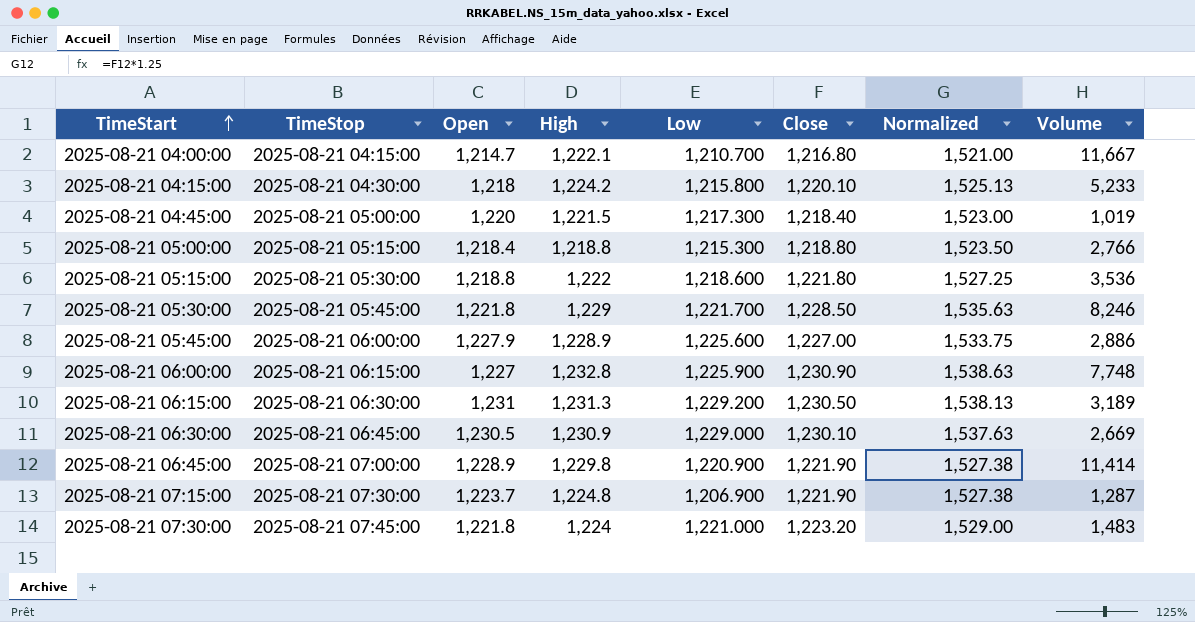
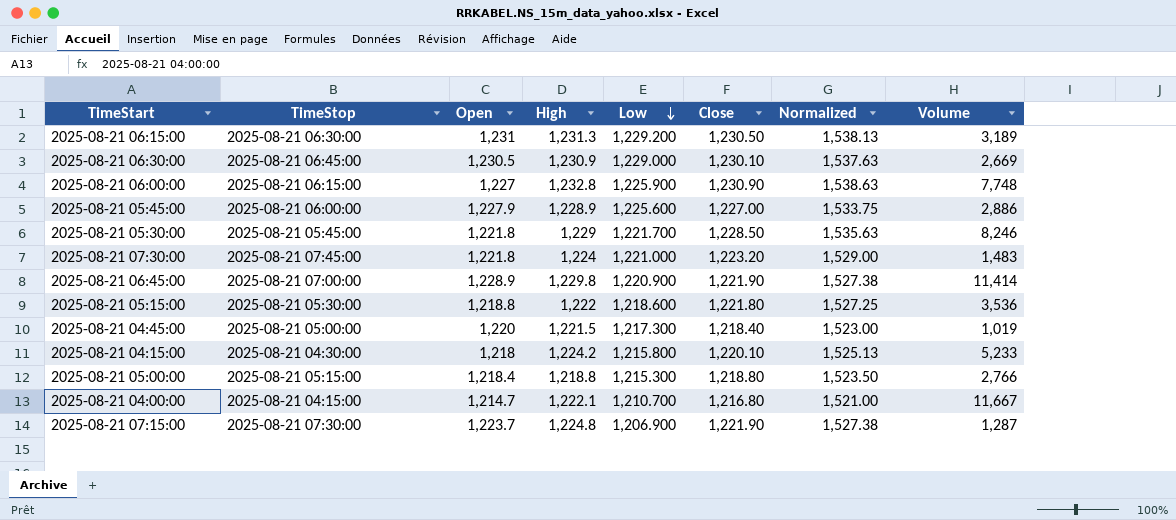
row order: TimeStart ascending -> Low descending

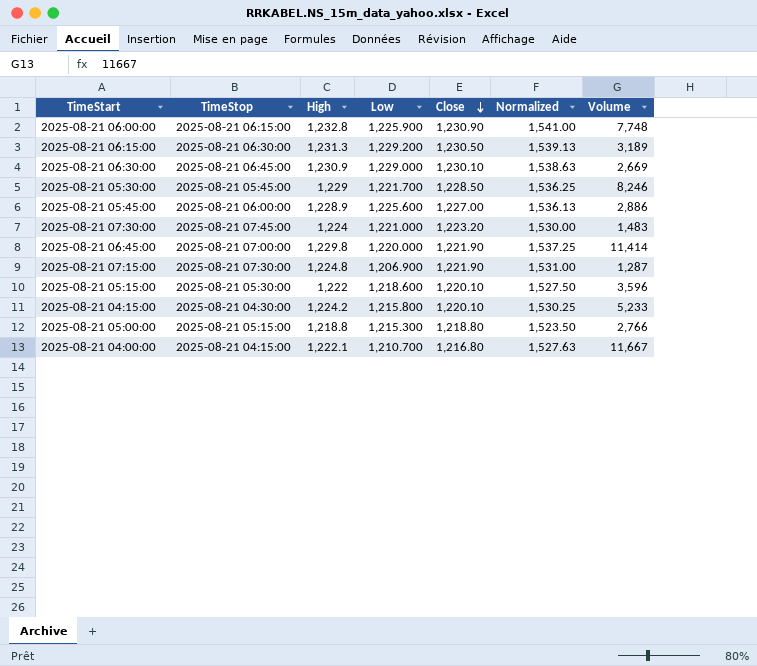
row order: Low descending -> Close descending
column Open | position: 3 -> none
column Normalized | formula: [Close] * 1.25 -> [High] * 1.25
row 2025-08-21 04:45:00: 2025-08-21 05:00:00 | 1,220 | 1,221.5 | 1,217.300 | 1,218.40 | 1,523.00 | 1,019 -> none
2025-08-21 06:45:00 | Low: 1,220.900 -> 1,220.000
2025-08-21 05:15:00 | Close: 1,221.80 -> 1,220.10
2025-08-21 05:15:00 | Volume: 3,536 -> 3,596

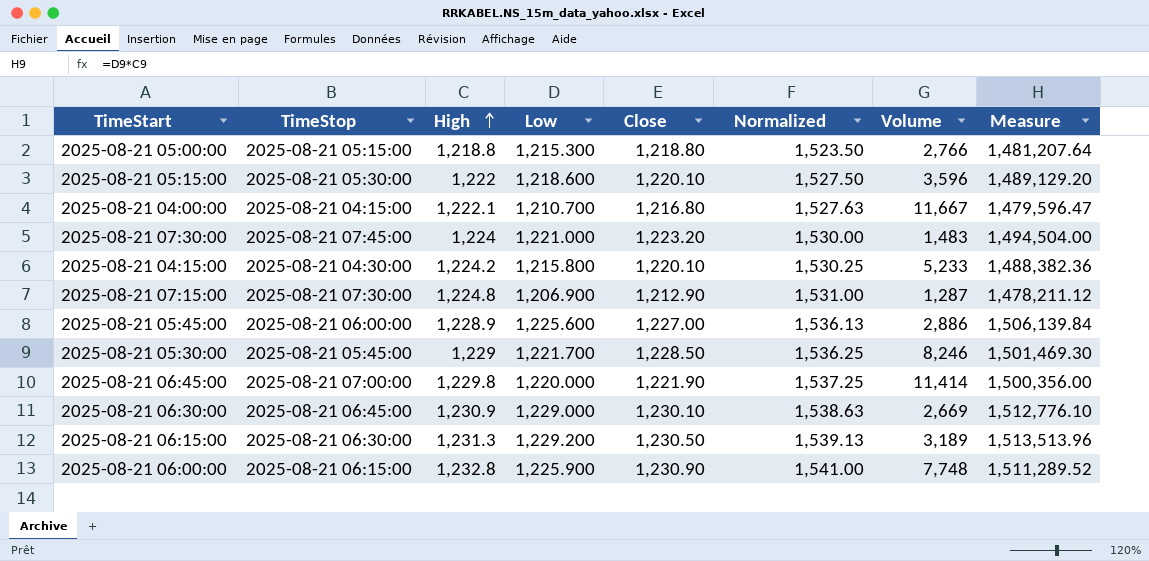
row order: Close descending -> High ascending
column Measure | formula: none -> [High] * [Low]
2025-08-21 07:15:00 | Close: 1,221.90 -> 1,212.90

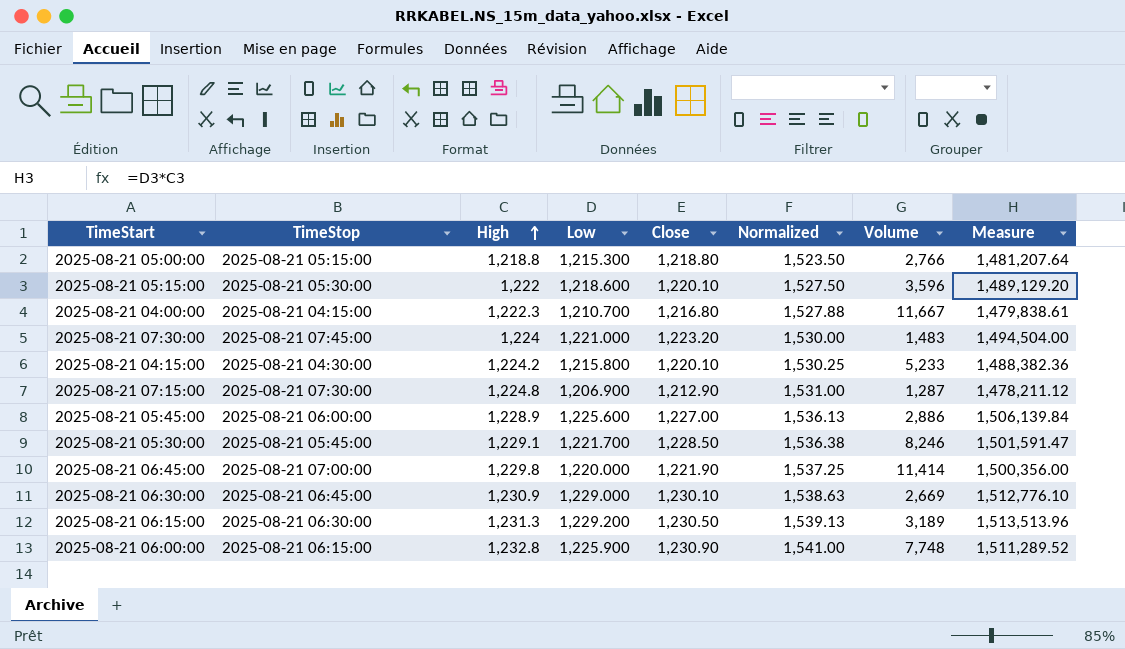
2025-08-21 04:00:00 | High: 1,222.1 -> 1,222.3
2025-08-21 04:00:00 | Normalized: 1,527.63 -> 1,527.88
2025-08-21 04:00:00 | Measure: 1,479,596.47 -> 1,479,838.61
2025-08-21 05:30:00 | High: 1,229 -> 1,229.1
2025-08-21 05:30:00 | Normalized: 1,536.25 -> 1,536.38
2025-08-21 05:30:00 | Measure: 1,501,469.30 -> 1,501,591.47

